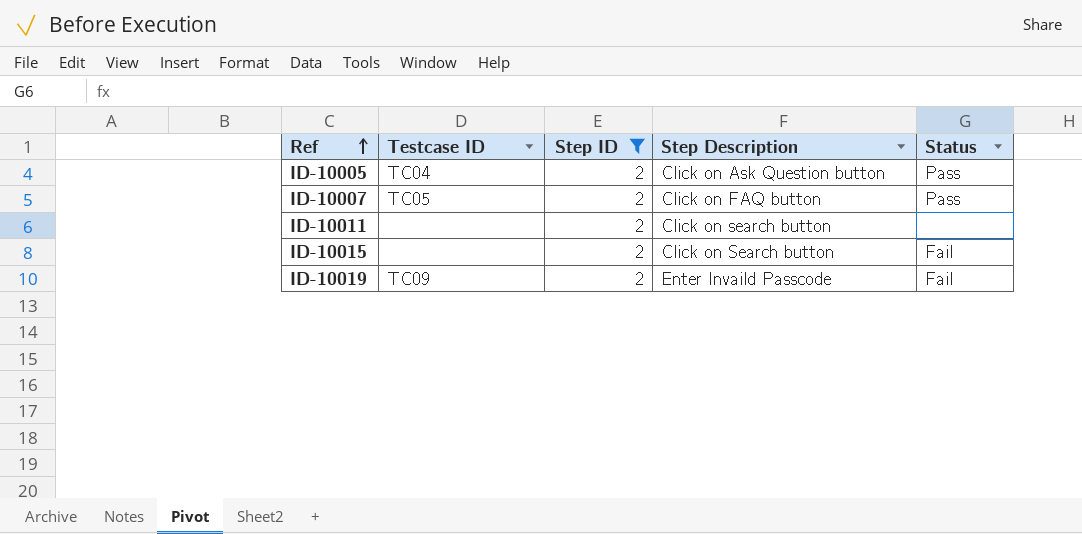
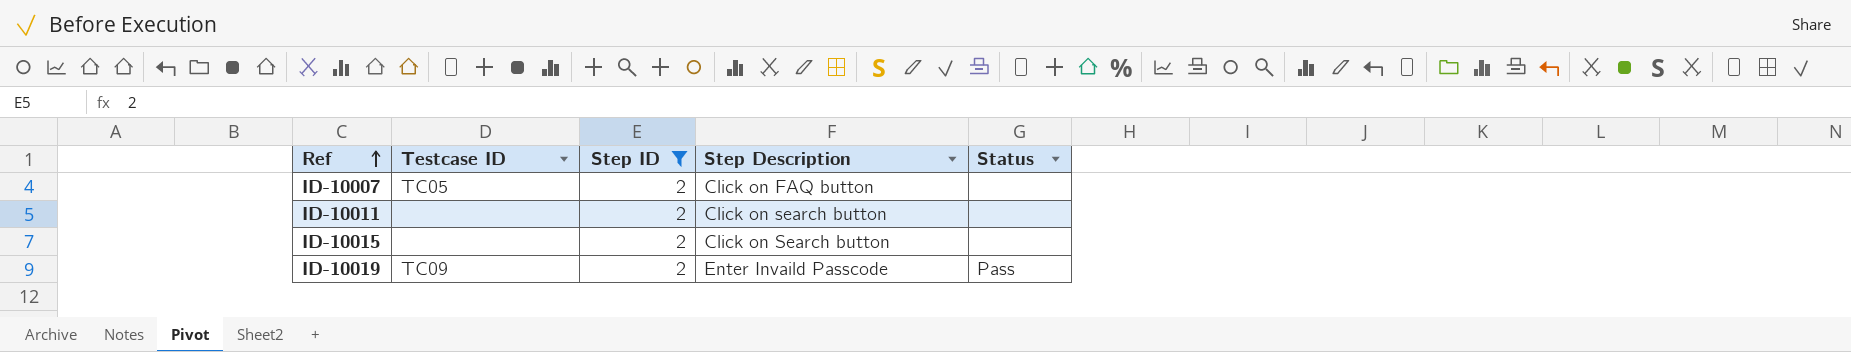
row ID-10005: TC04 | 2 | Click on Ask Question button | Pass -> none
ID-10007 | Status: Pass -> none
ID-10015 | Status: Fail -> none
ID-10019 | Status: Fail -> Pass

